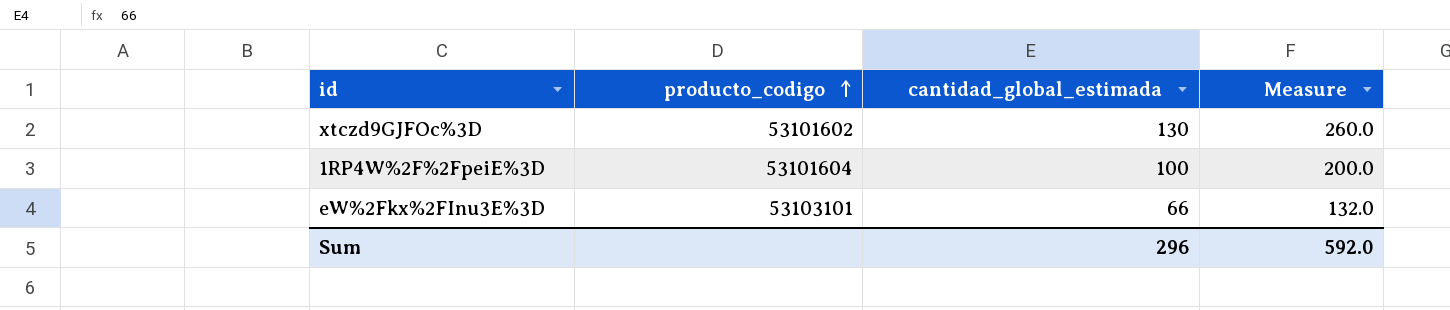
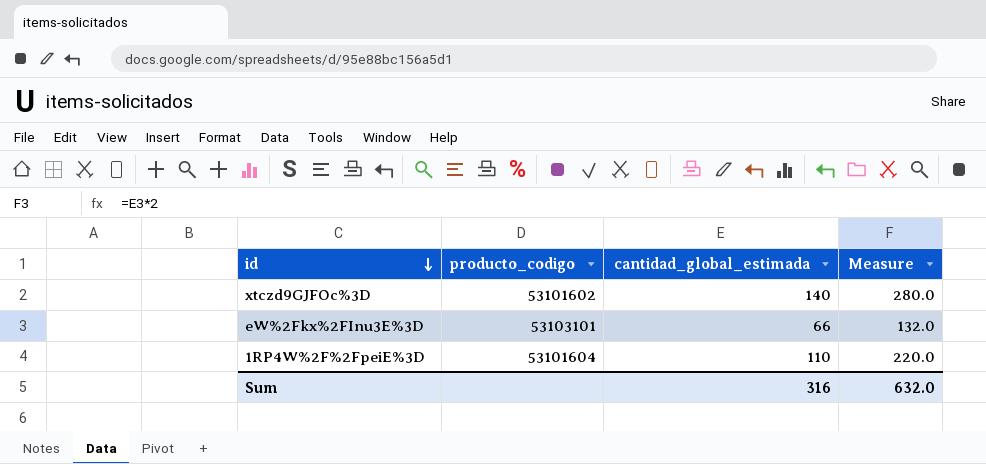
row order: producto_codigo ascending -> id descending
xtczd9GJFOc%3D | cantidad_global_estimada: 130 -> 140
xtczd9GJFOc%3D | Measure: 260.0 -> 280.0
1RP4W%2F%2FpeiE%3D | cantidad_global_estimada: 100 -> 110
1RP4W%2F%2FpeiE%3D | Measure: 200.0 -> 220.0
Sum | cantidad_global_estimada: 296 -> 316
Sum | Measure: 592.0 -> 632.0

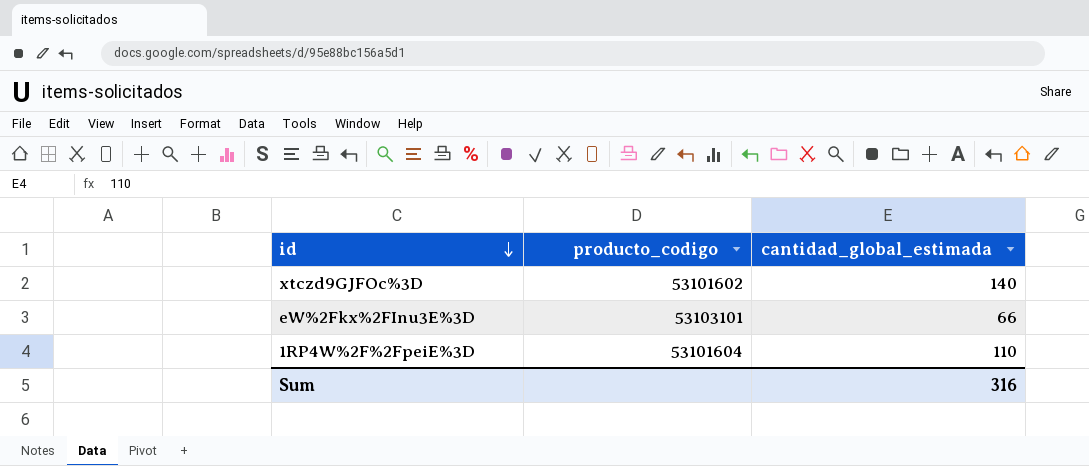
column Measure | formula: [cantidad_global_estimada] * 2 -> none

